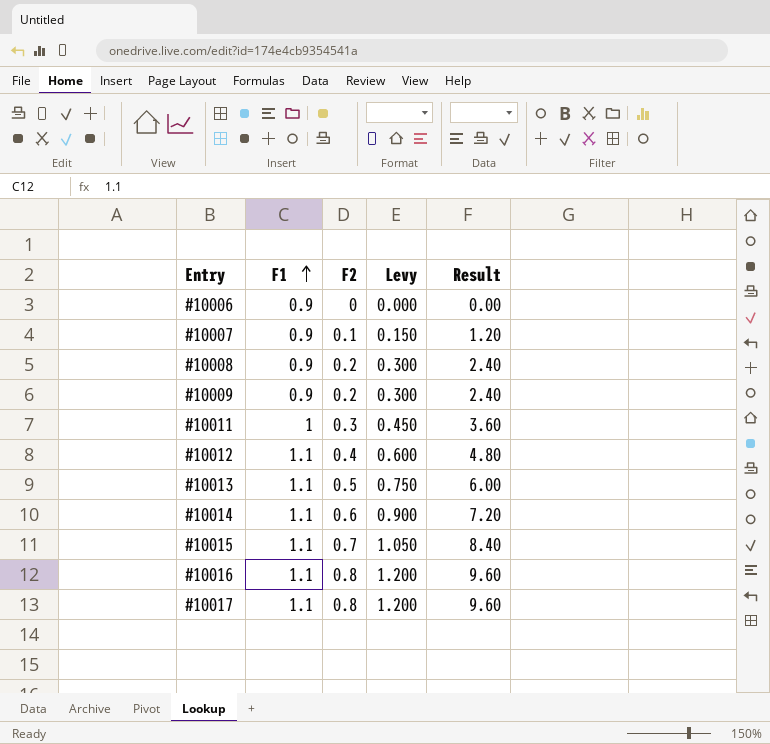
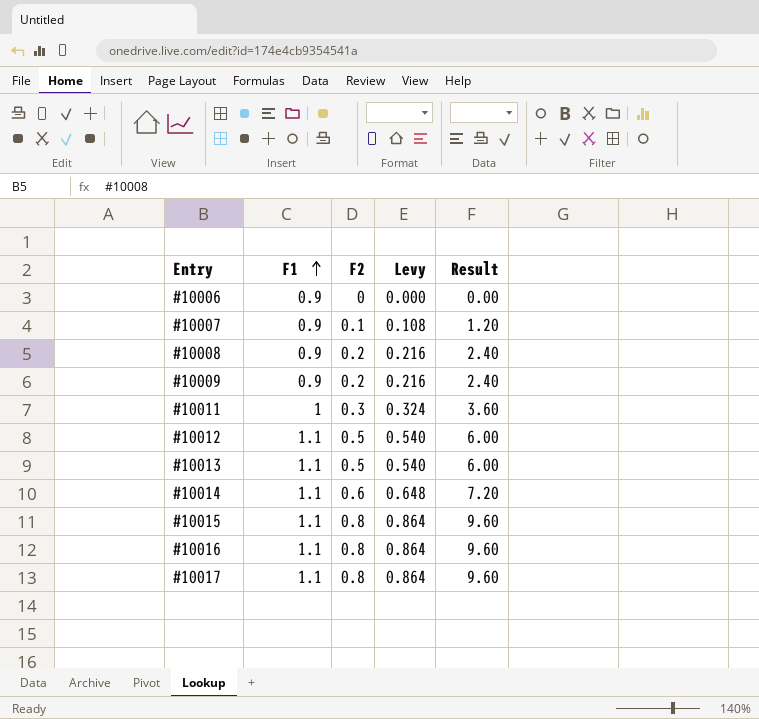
column Levy | formula: [F2] * 1.5 -> [F2] * 1.08
#10012 | F2: 0.4 -> 0.5
#10012 | Result: 4.80 -> 6.00
#10015 | F2: 0.7 -> 0.8
#10015 | Result: 8.40 -> 9.60

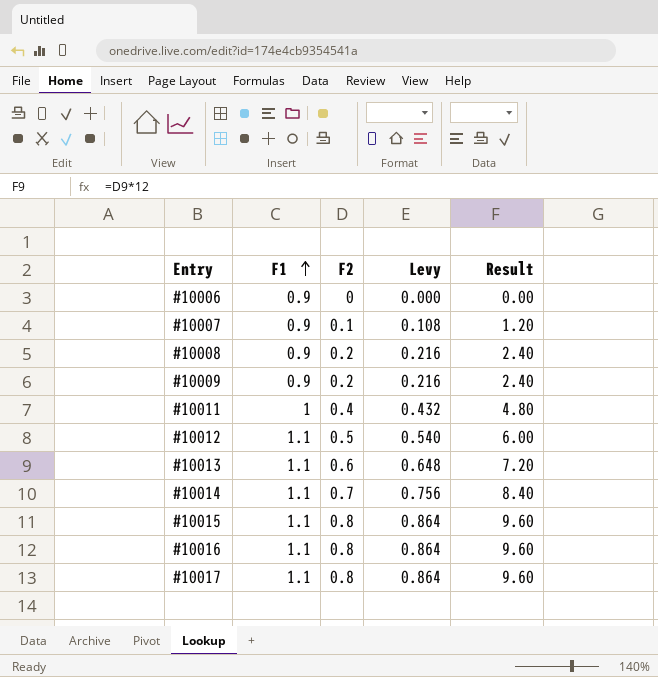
#10011 | F2: 0.3 -> 0.4
#10011 | Levy: 0.324 -> 0.432
#10011 | Result: 3.60 -> 4.80
#10013 | F2: 0.5 -> 0.6
#10013 | Levy: 0.540 -> 0.648
#10013 | Result: 6.00 -> 7.20
#10014 | F2: 0.6 -> 0.7
#10014 | Levy: 0.648 -> 0.756
#10014 | Result: 7.20 -> 8.40

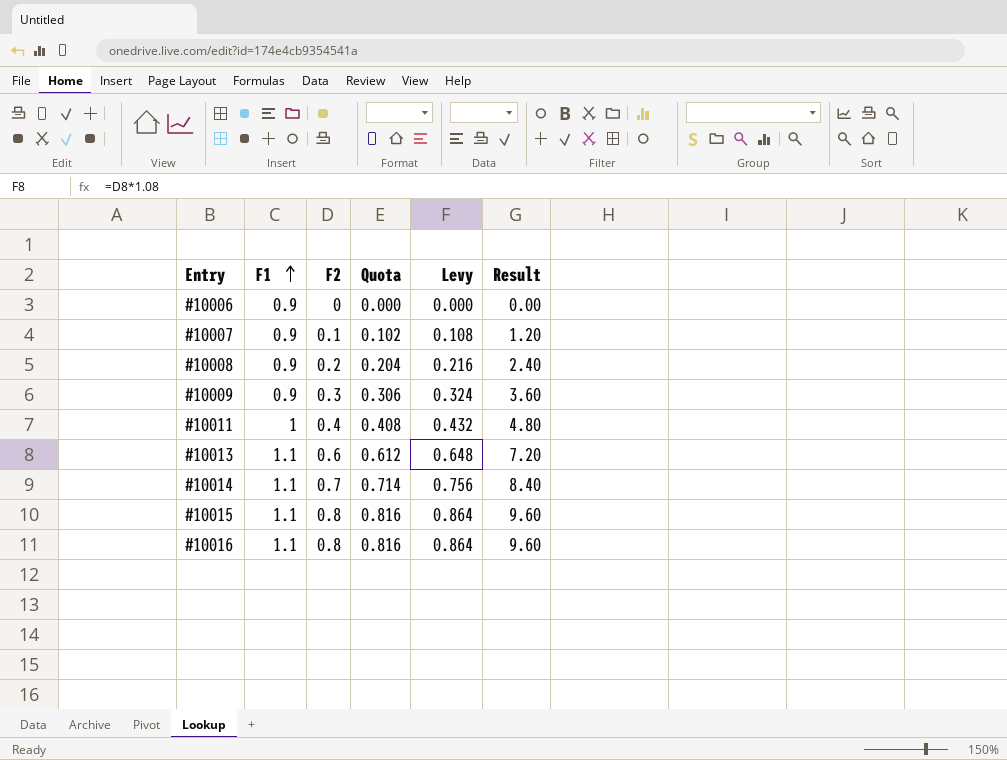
column Quota | formula: none -> [F2] * 1.02
row #10012: 1.1 | 0.5 | 0.540 | 6.00 -> none
row #10017: 1.1 | 0.8 | 0.864 | 9.60 -> none
#10009 | F2: 0.2 -> 0.3
#10009 | Levy: 0.216 -> 0.324
#10009 | Result: 2.40 -> 3.60

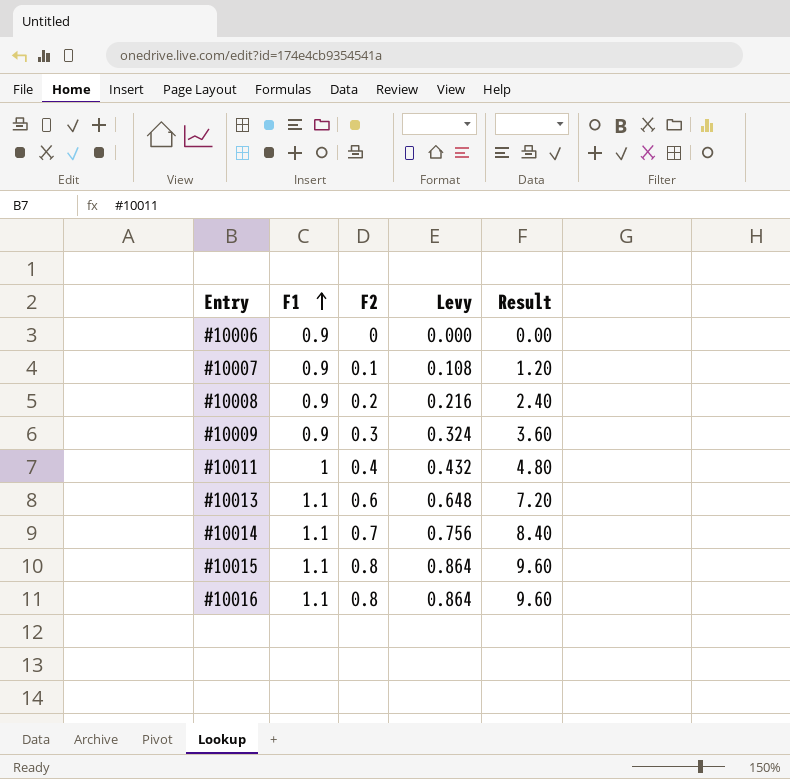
column Quota | formula: [F2] * 1.02 -> none

